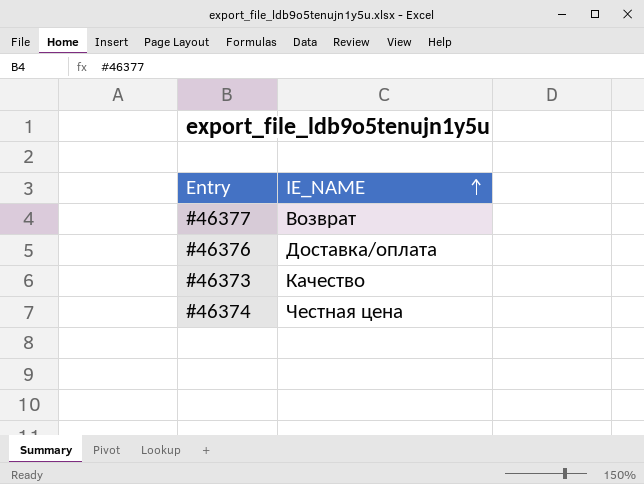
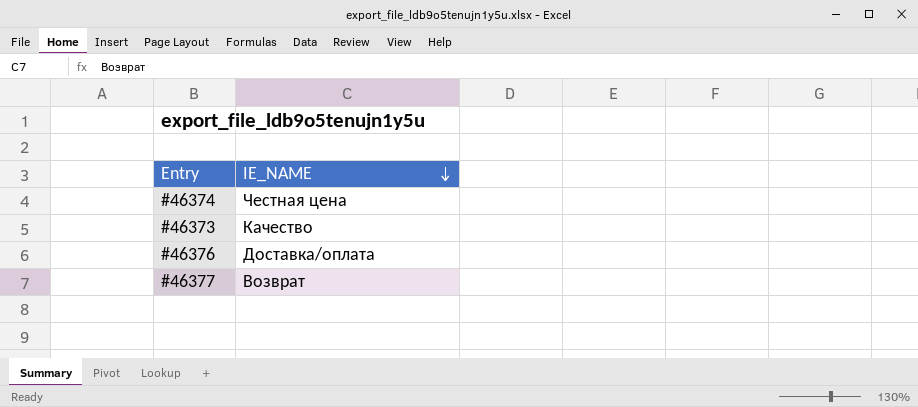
row order: IE_NAME ascending -> IE_NAME descending

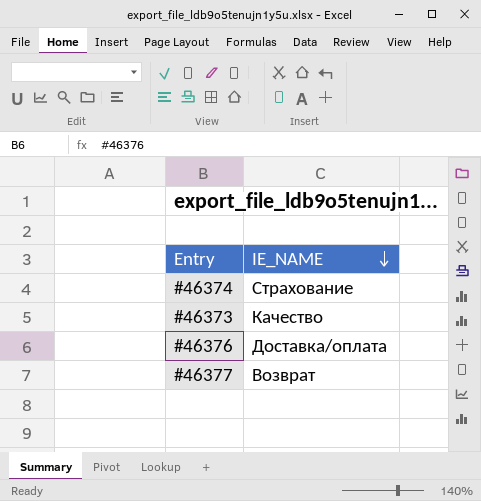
#46374 | IE_NAME: Честная цена -> Страхование

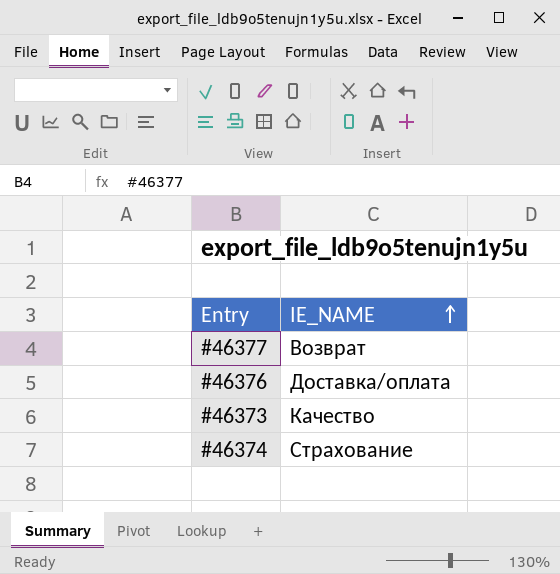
row order: IE_NAME descending -> IE_NAME ascending

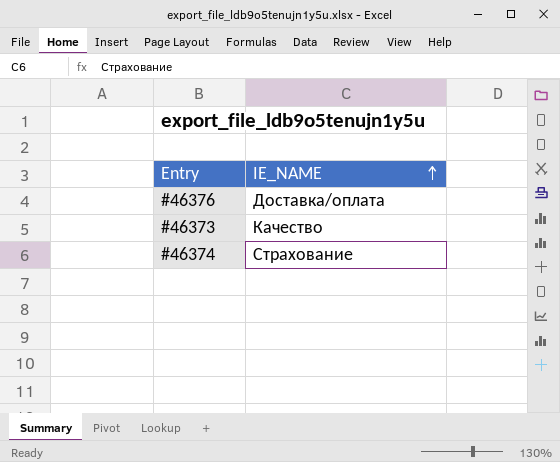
row #46377: Возврат -> none

